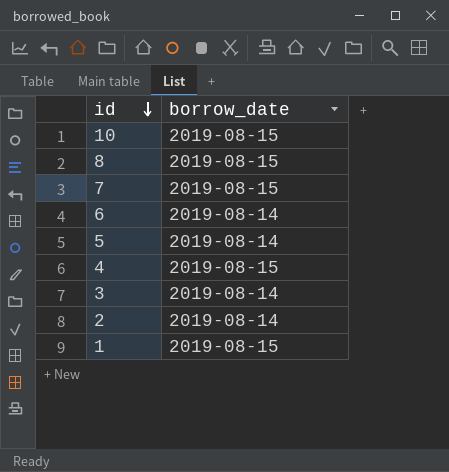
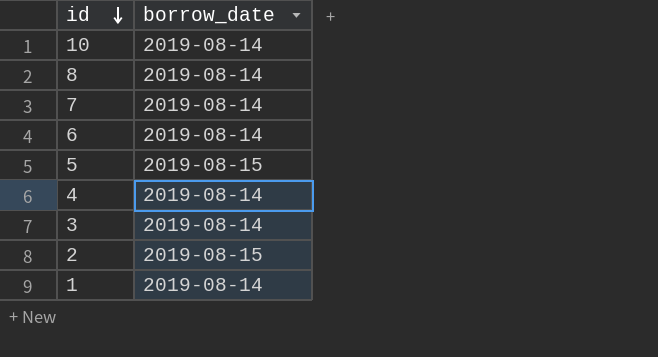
10 | borrow_date: 2019-08-15 -> 2019-08-14
8 | borrow_date: 2019-08-15 -> 2019-08-14
7 | borrow_date: 2019-08-15 -> 2019-08-14
5 | borrow_date: 2019-08-14 -> 2019-08-15
4 | borrow_date: 2019-08-15 -> 2019-08-14
2 | borrow_date: 2019-08-14 -> 2019-08-15
1 | borrow_date: 2019-08-15 -> 2019-08-14

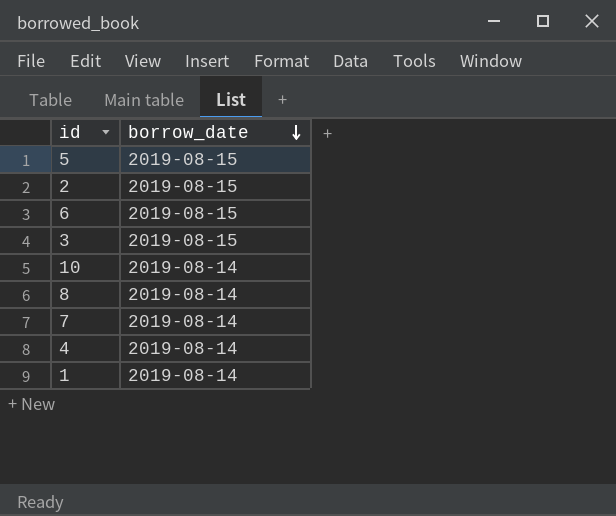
row order: id descending -> borrow_date descending
6 | borrow_date: 2019-08-14 -> 2019-08-15
3 | borrow_date: 2019-08-14 -> 2019-08-15

